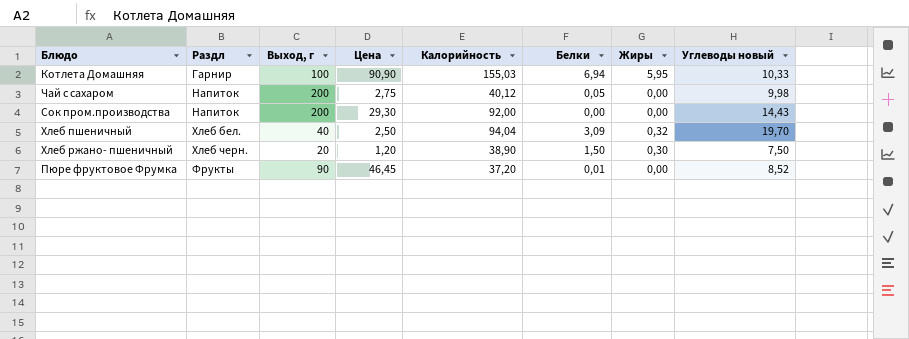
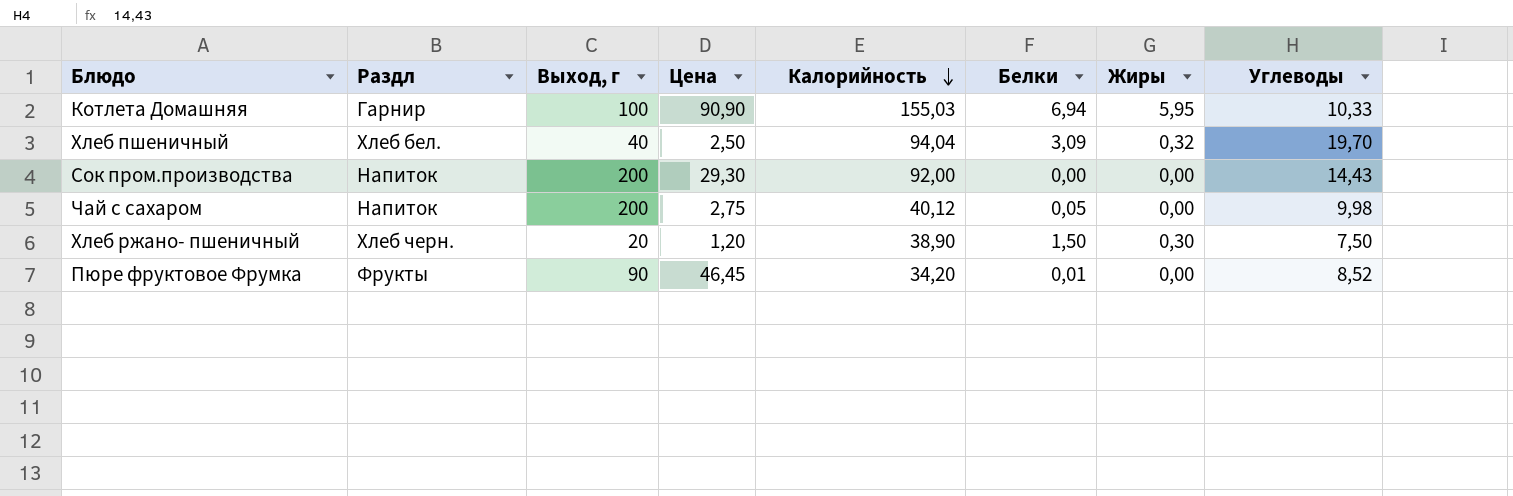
row order: none -> Калорийность descending
column name: Углеводы новый -> Углеводы
Пюре фруктовое Фрумка | Калорийность: 37,20 -> 34,20

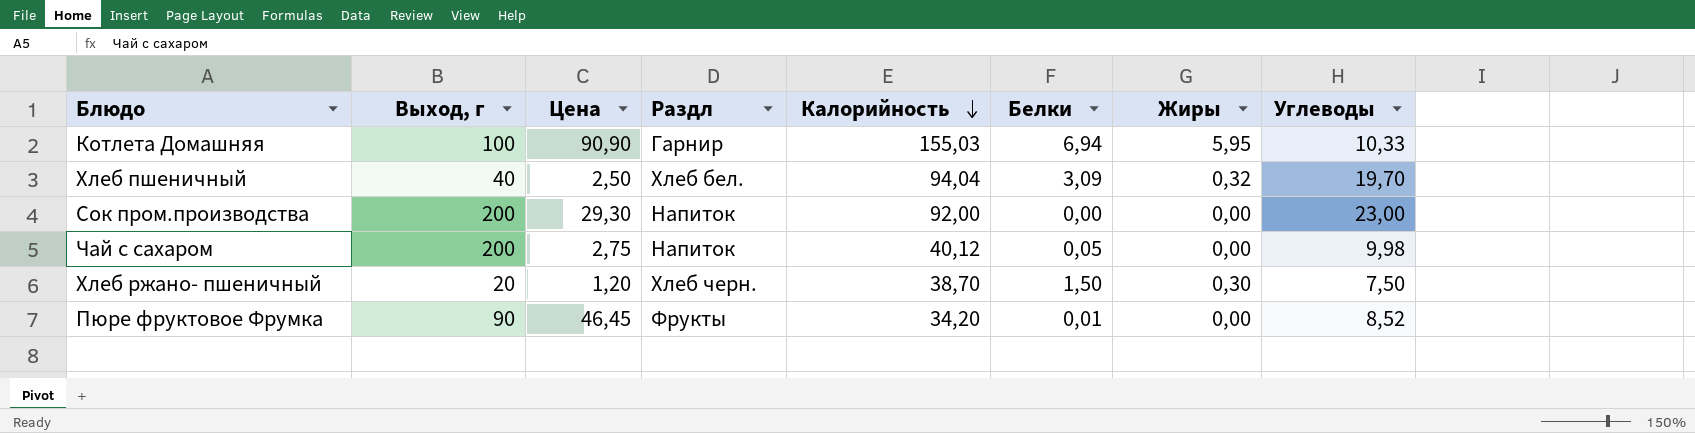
column Раздл | position: 2 -> 4
Сок пром.производства | Углеводы: 14,43 -> 23,00
Хлеб ржано- пшеничный | Калорийность: 38,90 -> 38,70

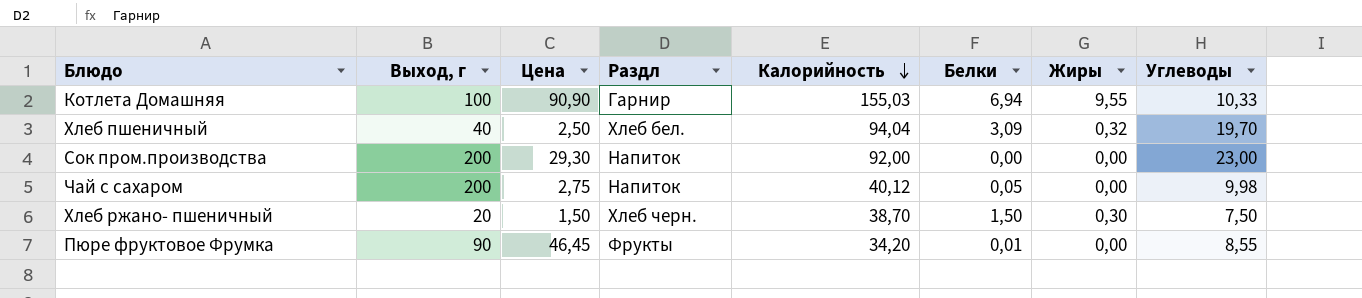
Котлета Домашняя | Жиры: 5,95 -> 9,55
Хлеб ржано- пшеничный | Цена: 1,20 -> 1,50
Пюре фруктовое Фрумка | Углеводы: 8,52 -> 8,55

